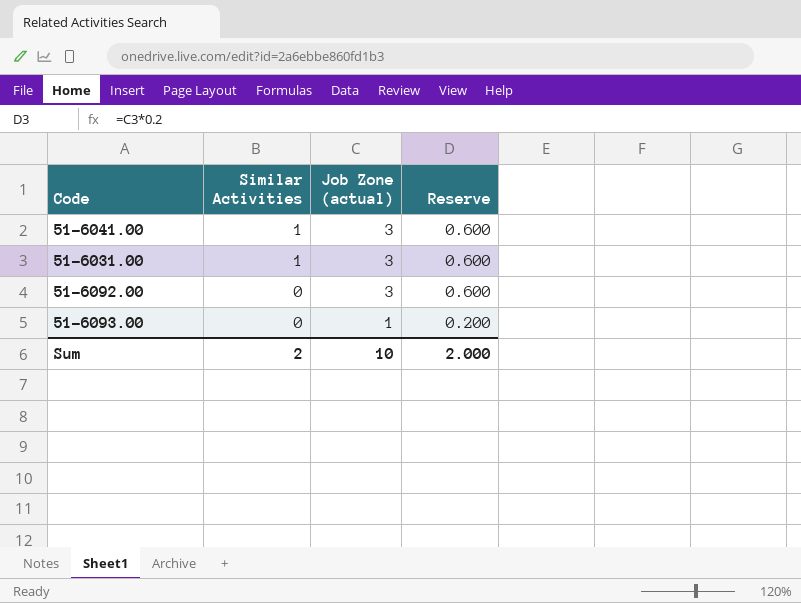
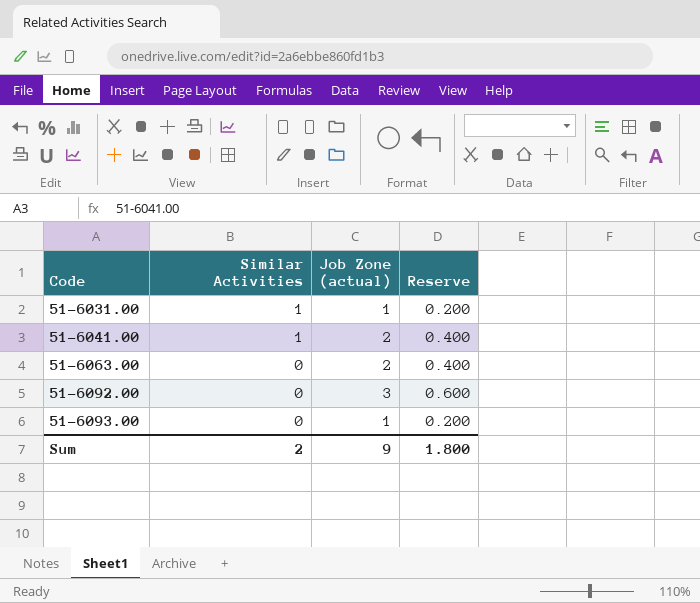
row order: Similar Activities descending -> Code ascending
51-6031.00 | Job Zone (actual): 3 -> 1
51-6031.00 | Reserve: 0.600 -> 0.200
51-6041.00 | Job Zone (actual): 3 -> 2
51-6041.00 | Reserve: 0.600 -> 0.400
row 51-6063.00: none -> 0 | 2 | 0.400
Sum | Job Zone (actual): 10 -> 9
Sum | Reserve: 2.000 -> 1.800

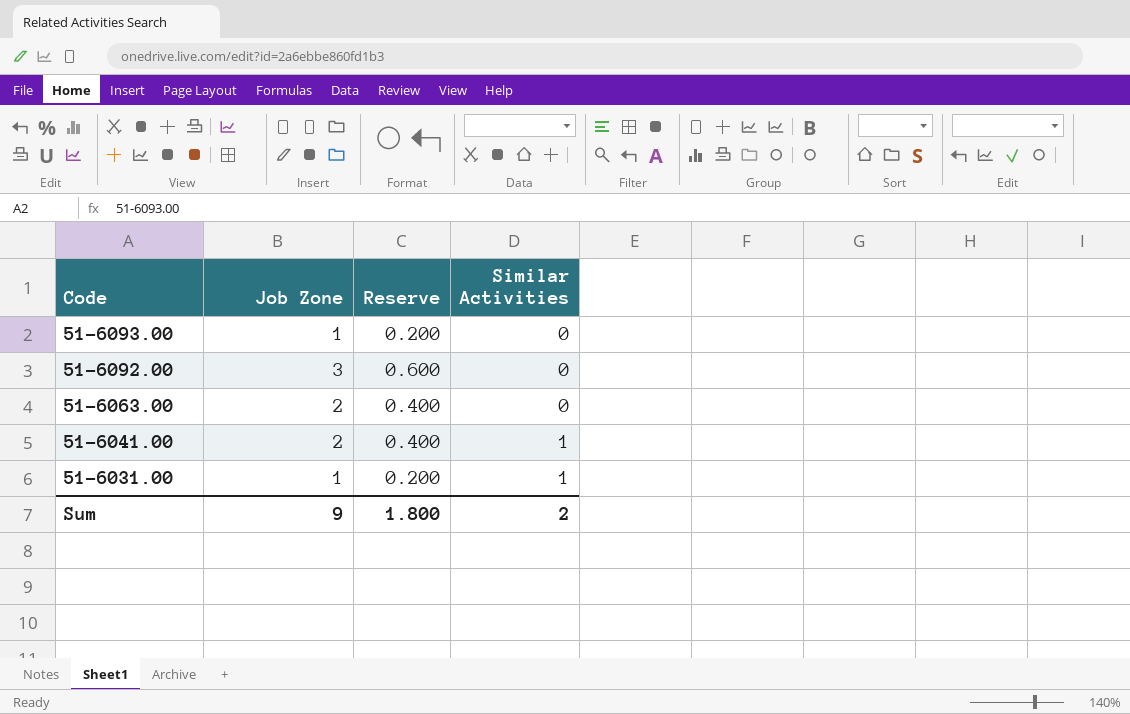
row order: Code ascending -> Code descending
column name: Job Zone (actual) -> Job Zone
column Similar Activities | position: 2 -> 4

